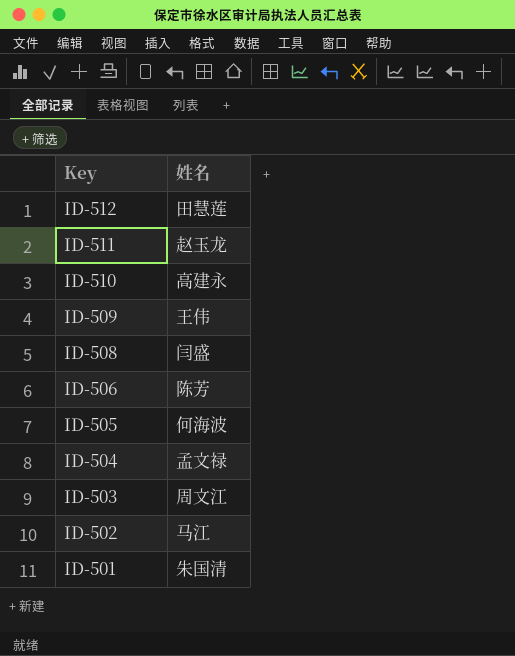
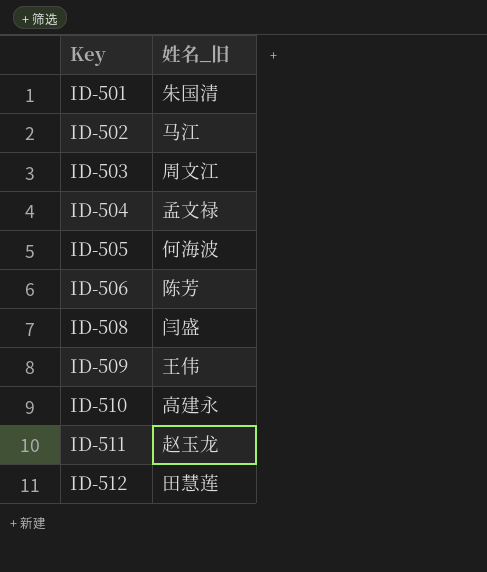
row order: Key descending -> Key ascending
column name: 姓名 -> 姓名_旧

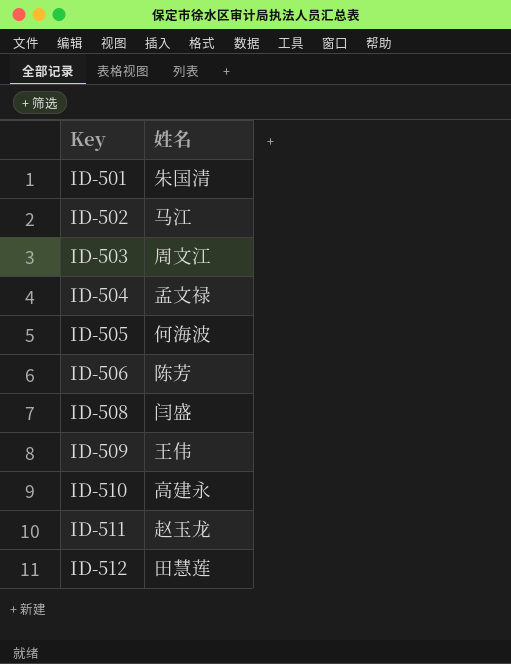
column name: 姓名_旧 -> 姓名

